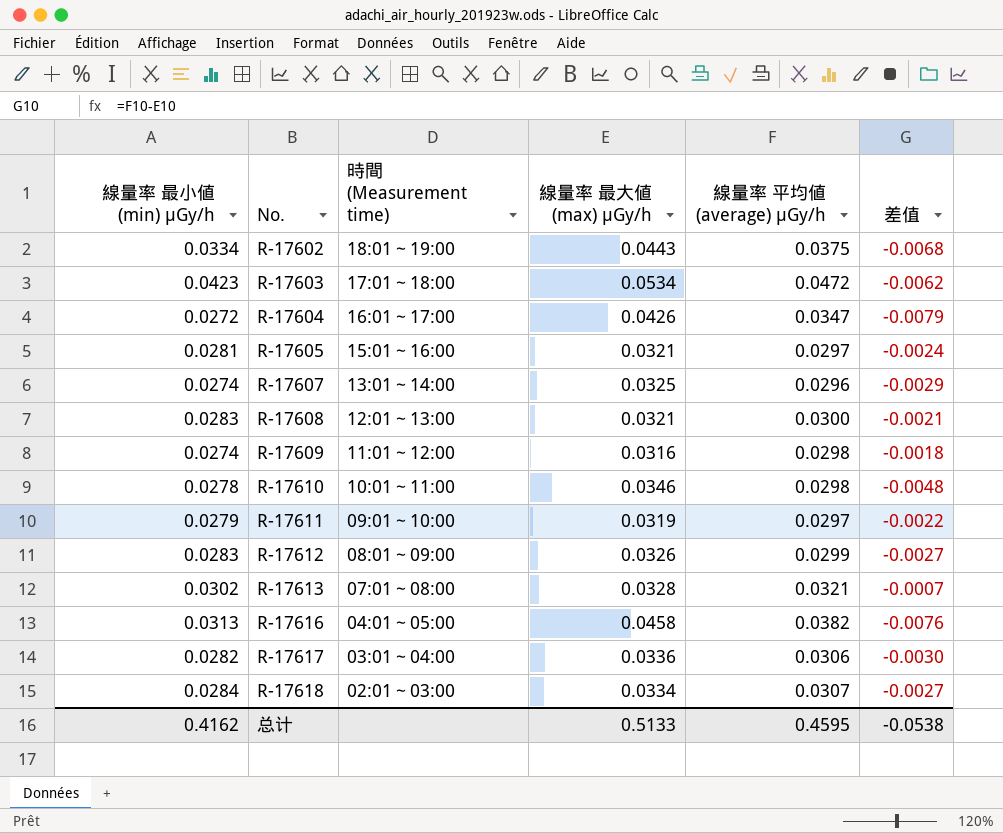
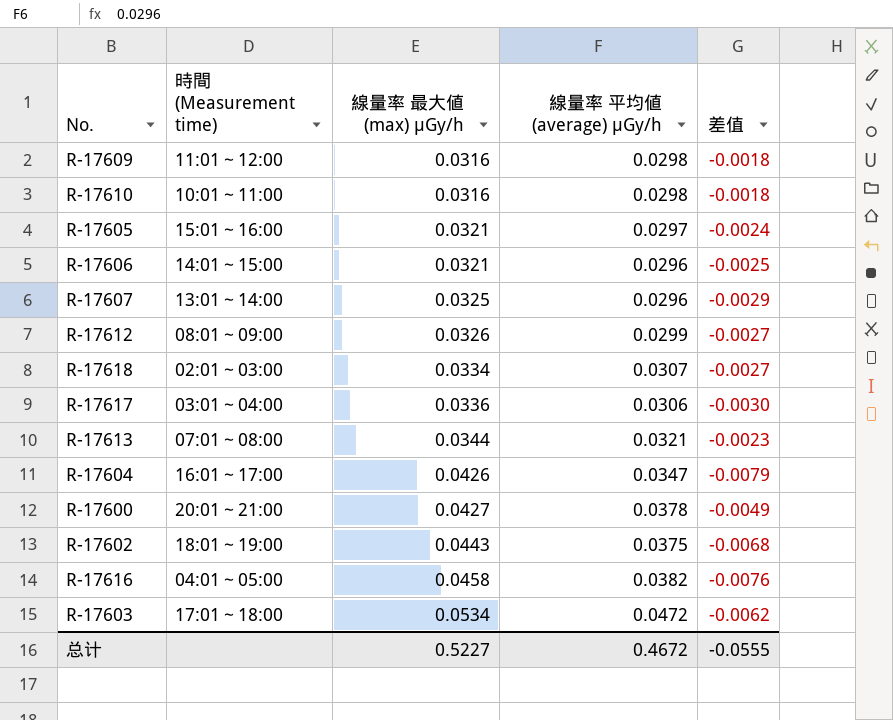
row order: No. ascending -> 線量率 最大値 (max) μGy/h ascending
column 線量率 最小値 (min) μGy/h | position: 1 -> none
row R-17608: 0.0283 | 12:01～13:00 | 0.0321 | 0.0300 | -0.0021 -> none
row R-17611: 0.0279 | 09:01～10:00 | 0.0319 | 0.0297 | -0.0022 -> none
R-17610 | 線量率 最大値 (max) μGy/h: 0.0346 -> 0.0316
R-17610 | 差值: -0.0048 -> -0.0018
row R-17606: none -> 14:01～15:00 | 0.0321 | 0.0296 | -0.0025
R-17613 | 線量率 最大値 (max) μGy/h: 0.0328 -> 0.0344
R-17613 | 差值: -0.0007 -> -0.0023
row R-17600: none -> 20:01～21:00 | 0.0427 | 0.0378 | -0.0049
总计 | 線量率 最大値 (max) μGy/h: 0.5133 -> 0.5227
总计 | 線量率 平均値 (average) μGy/h: 0.4595 -> 0.4672
总计 | 差值: -0.0538 -> -0.0555

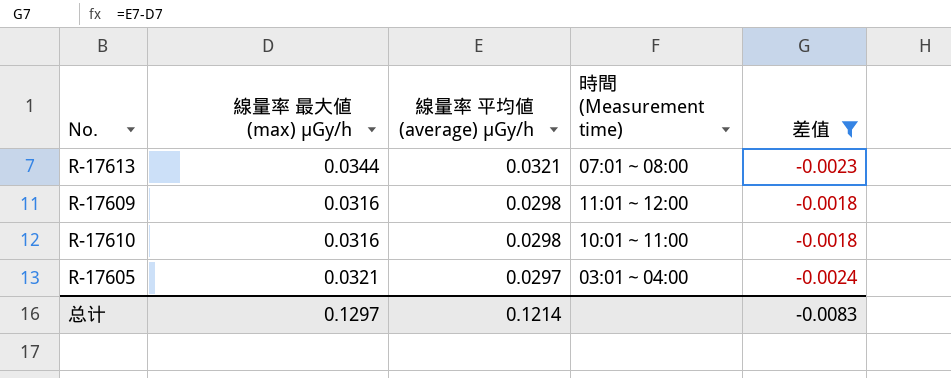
filter: none -> 差值 >= -0.0024
row order: 線量率 最大値 (max) μGy/h ascending -> 線量率 平均値 (average) μGy/h descending
column 時間 (Measurement time) | position: 2 -> 4
R-17605 | 時間 (Measurement time): 15:01～16:00 -> 03:01～04:00
总计 | 線量率 最大値 (max) μGy/h: 0.5227 -> 0.1297
总计 | 線量率 平均値 (average) μGy/h: 0.4672 -> 0.1214
总计 | 差值: -0.0555 -> -0.0083

